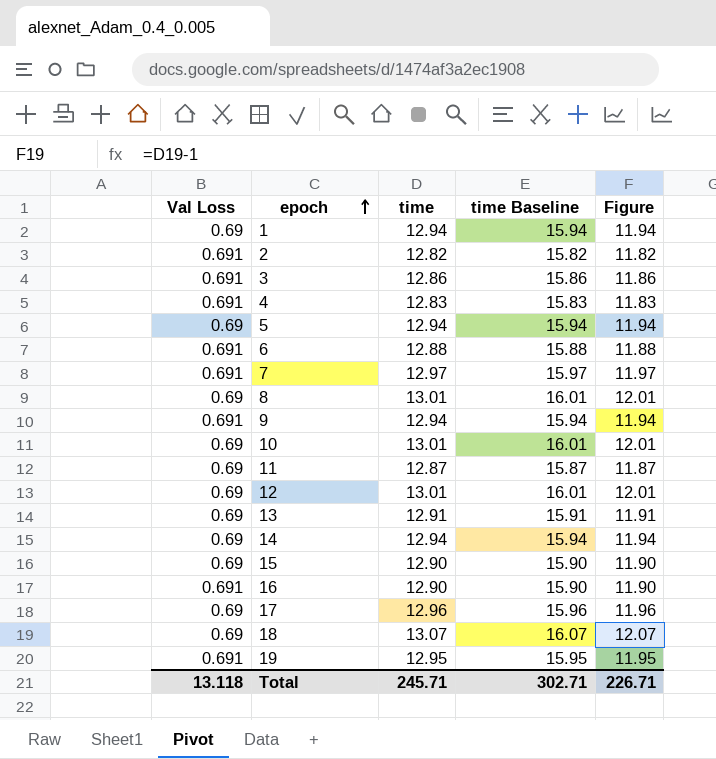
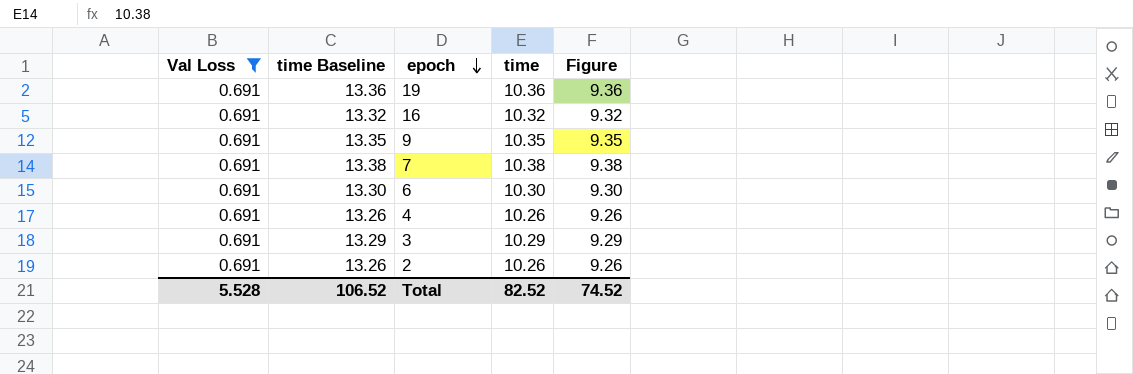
filter: none -> Val Loss = 0.691
row order: epoch ascending -> epoch descending
column time Baseline | position: 4 -> 2
19 | time Baseline: 15.95 -> 13.36
19 | time: 12.95 -> 10.36
19 | Figure: 11.95 -> 9.36
16 | time Baseline: 15.90 -> 13.32
16 | time: 12.90 -> 10.32
16 | Figure: 11.90 -> 9.32
9 | time Baseline: 15.94 -> 13.35
9 | time: 12.94 -> 10.35
9 | Figure: 11.94 -> 9.35
7 | time Baseline: 15.97 -> 13.38
7 | time: 12.97 -> 10.38
7 | Figure: 11.97 -> 9.38
6 | time Baseline: 15.88 -> 13.30
6 | time: 12.88 -> 10.30
6 | Figure: 11.88 -> 9.30
4 | time Baseline: 15.83 -> 13.26
4 | time: 12.83 -> 10.26
4 | Figure: 11.83 -> 9.26
3 | time Baseline: 15.86 -> 13.29
3 | time: 12.86 -> 10.29
3 | Figure: 11.86 -> 9.29
2 | time Baseline: 15.82 -> 13.26
2 | time: 12.82 -> 10.26
2 | Figure: 11.82 -> 9.26
Total | Val Loss: 13.118 -> 5.528
Total | time Baseline: 302.71 -> 106.52
Total | time: 245.71 -> 82.52
Total | Figure: 226.71 -> 74.52

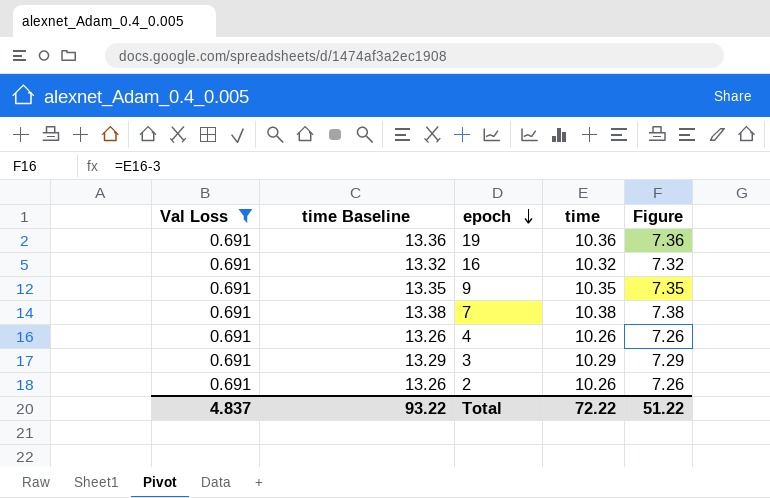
column Figure | formula: [time] - 1 -> [time] - 3
row 6: 0.691 | 13.30 | 10.30 | 9.30 -> none
Total | Val Loss: 5.528 -> 4.837
Total | time Baseline: 106.52 -> 93.22
Total | time: 82.52 -> 72.22
Total | Figure: 74.52 -> 51.22

